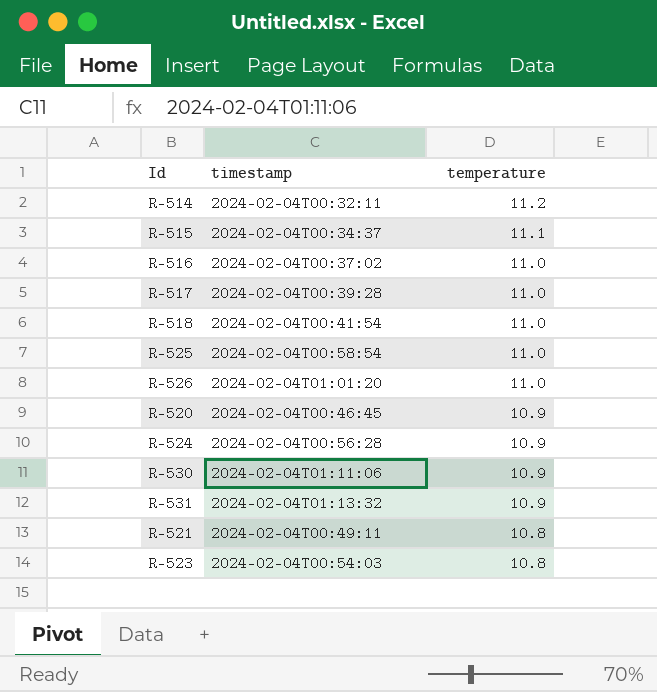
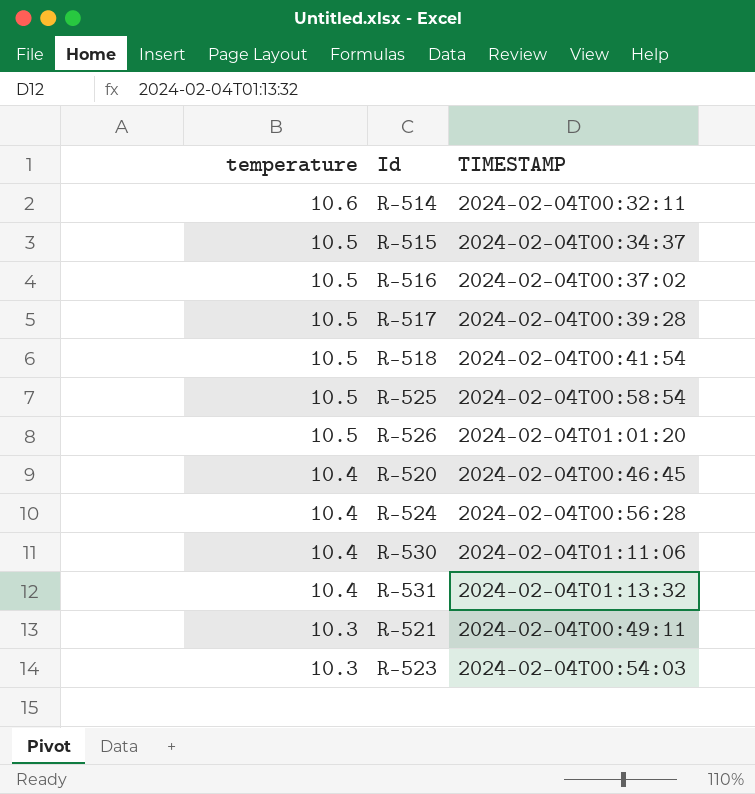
column temperature | position: 3 -> 1
column name: timestamp -> TIMESTAMP
R-514 | temperature: 11.2 -> 10.6
R-515 | temperature: 11.1 -> 10.5
R-516 | temperature: 11.0 -> 10.5
R-517 | temperature: 11.0 -> 10.5
R-518 | temperature: 11.0 -> 10.5
R-525 | temperature: 11.0 -> 10.5
R-526 | temperature: 11.0 -> 10.5
R-520 | temperature: 10.9 -> 10.4
R-524 | temperature: 10.9 -> 10.4
R-530 | temperature: 10.9 -> 10.4
R-531 | temperature: 10.9 -> 10.4
R-521 | temperature: 10.8 -> 10.3
R-523 | temperature: 10.8 -> 10.3

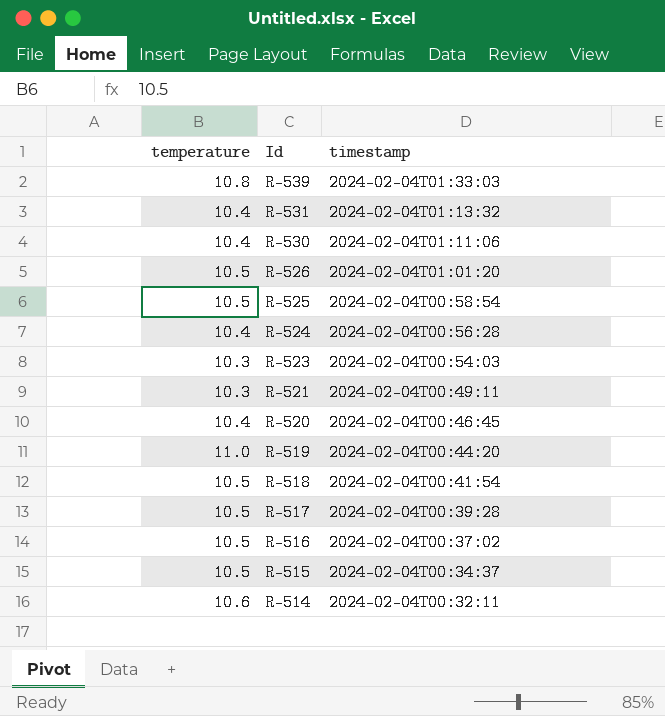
row order: temperature descending -> Id descending
column name: TIMESTAMP -> timestamp
row R-539: none -> 10.8 | 2024-02-04T01:33:03
row R-519: none -> 11.0 | 2024-02-04T00:44:20

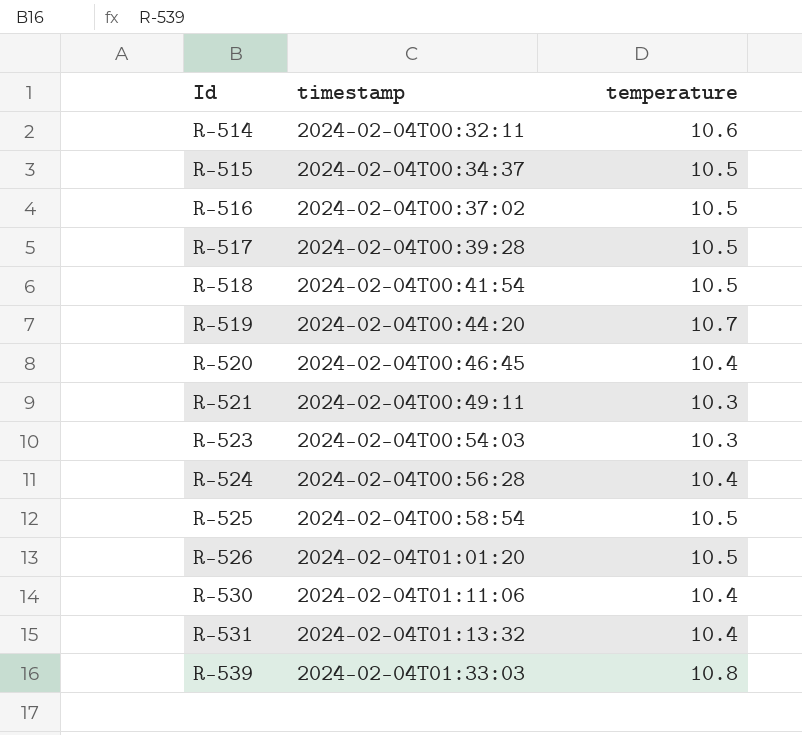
row order: Id descending -> Id ascending
column temperature | position: 1 -> 3
R-519 | temperature: 11.0 -> 10.7

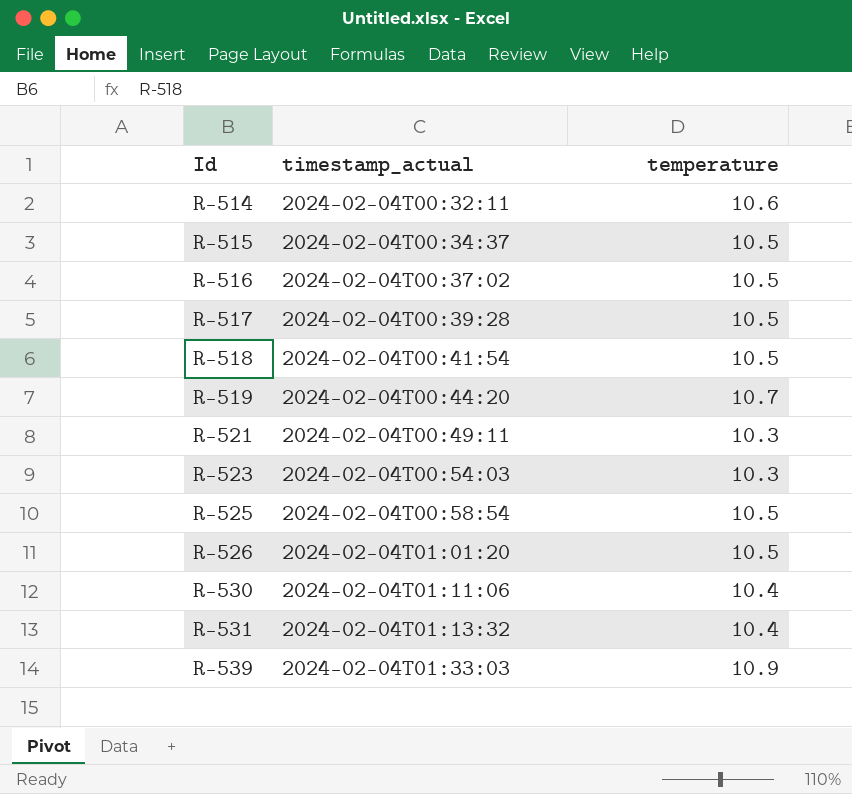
column name: timestamp -> timestamp_actual
row R-520: 2024-02-04T00:46:45 | 10.4 -> none
row R-524: 2024-02-04T00:56:28 | 10.4 -> none
R-539 | temperature: 10.8 -> 10.9

